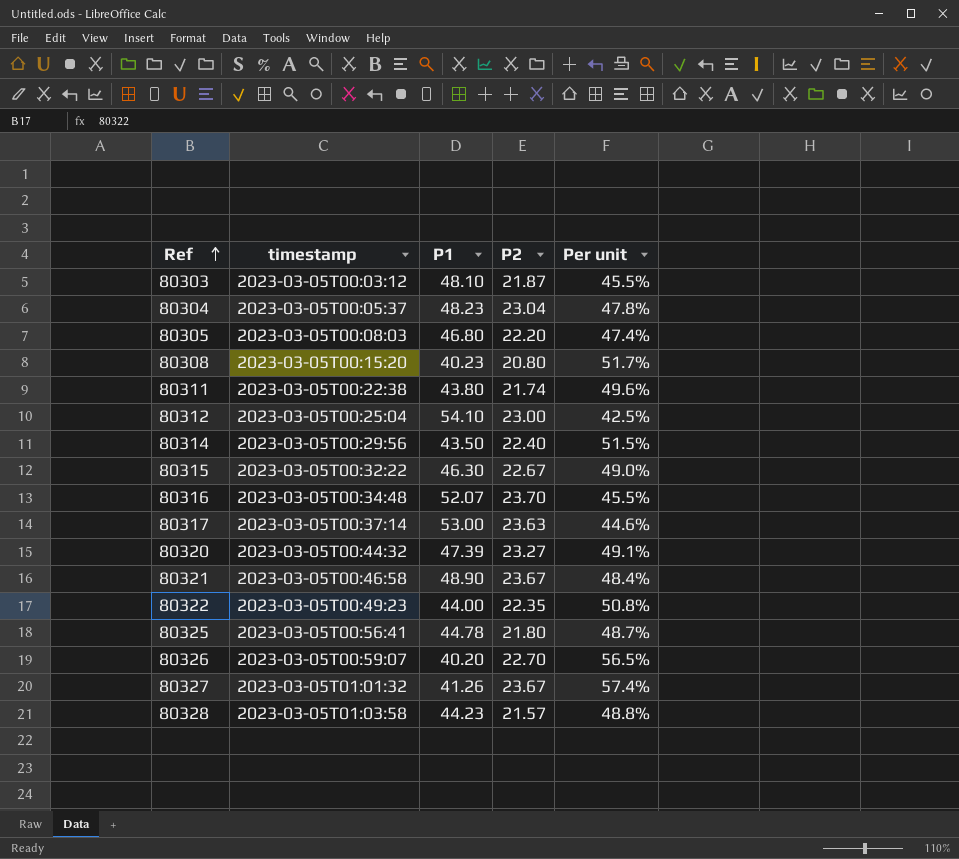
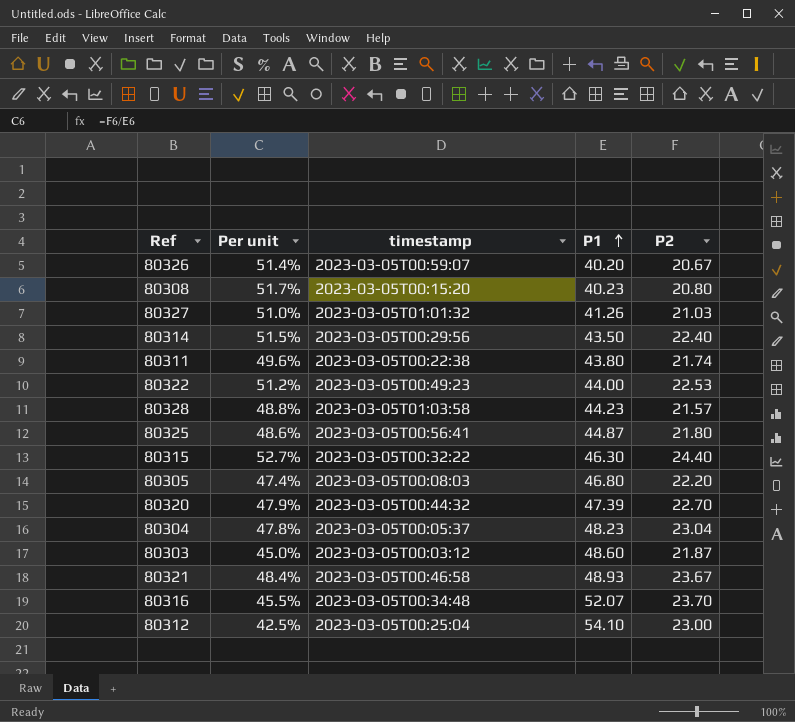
row order: Ref ascending -> P1 ascending
column Per unit | position: 5 -> 2
row 80317: 2023-03-05T00:37:14 | 53.00 | 23.63 | 44.6% -> none
80326 | Per unit: 56.5% -> 51.4%
80326 | P2: 22.70 -> 20.67
80327 | Per unit: 57.4% -> 51.0%
80327 | P2: 23.67 -> 21.03
80322 | Per unit: 50.8% -> 51.2%
80322 | P2: 22.35 -> 22.53
80325 | Per unit: 48.7% -> 48.6%
80325 | P1: 44.78 -> 44.87
80315 | Per unit: 49.0% -> 52.7%
80315 | P2: 22.67 -> 24.40
80320 | Per unit: 49.1% -> 47.9%
80320 | P2: 23.27 -> 22.70
80303 | Per unit: 45.5% -> 45.0%
80303 | P1: 48.10 -> 48.60
80321 | P1: 48.90 -> 48.93

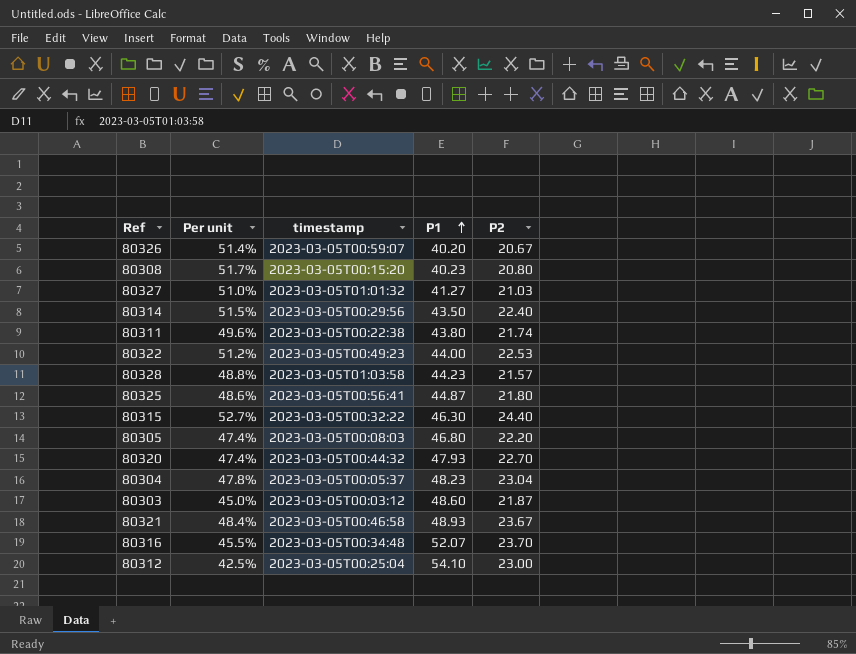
80327 | P1: 41.26 -> 41.27
80320 | Per unit: 47.9% -> 47.4%
80320 | P1: 47.39 -> 47.93

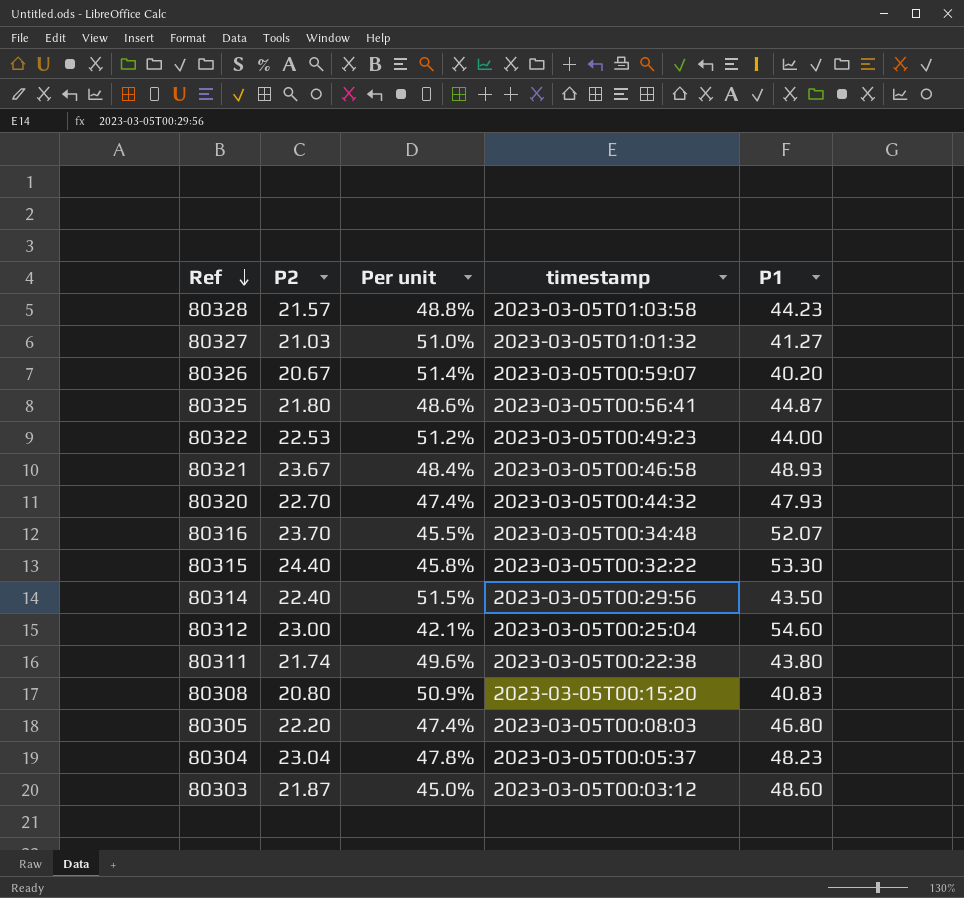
row order: P1 ascending -> Ref descending
column P2 | position: 5 -> 2
80315 | Per unit: 52.7% -> 45.8%
80315 | P1: 46.30 -> 53.30
80312 | Per unit: 42.5% -> 42.1%
80312 | P1: 54.10 -> 54.60
80308 | Per unit: 51.7% -> 50.9%
80308 | P1: 40.23 -> 40.83

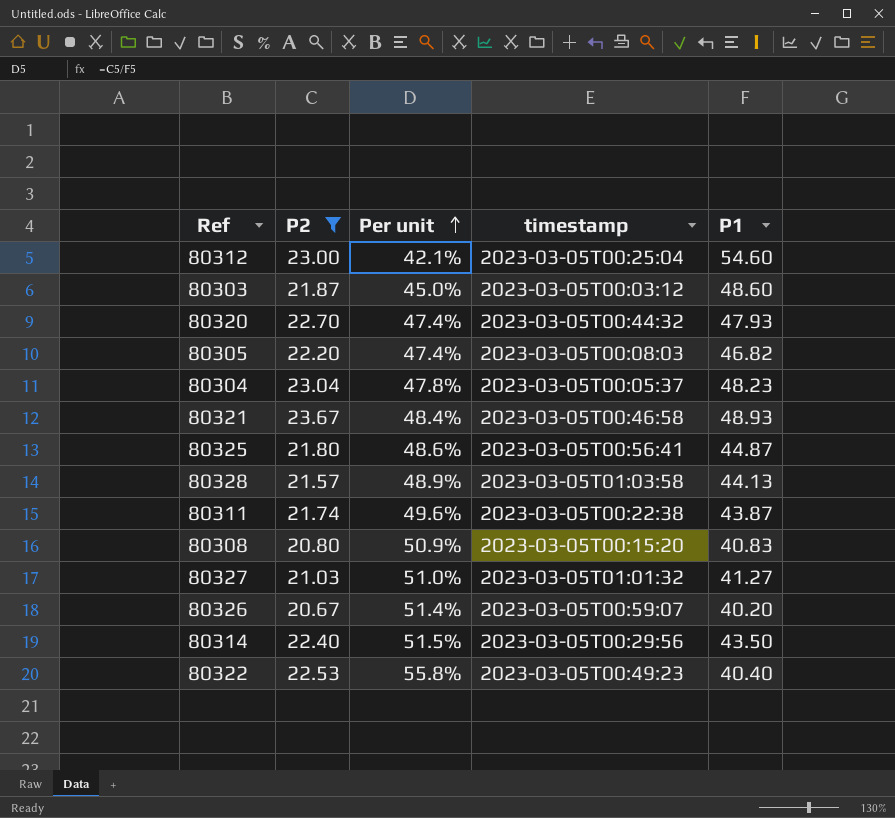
filter: none -> P2 <= 23.67
row order: Ref descending -> Per unit ascending
80305 | P1: 46.80 -> 46.82
80328 | Per unit: 48.8% -> 48.9%
80328 | P1: 44.23 -> 44.13
80311 | P1: 43.80 -> 43.87
80322 | Per unit: 51.2% -> 55.8%
80322 | P1: 44.00 -> 40.40

